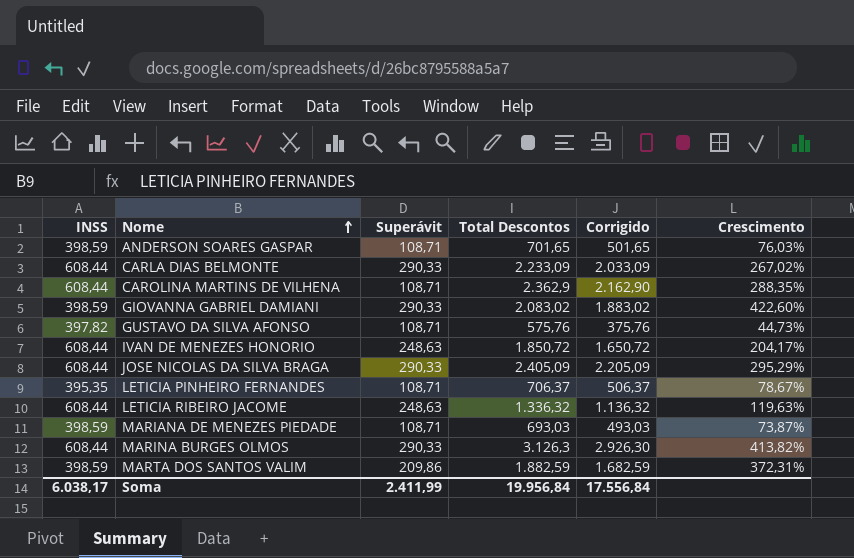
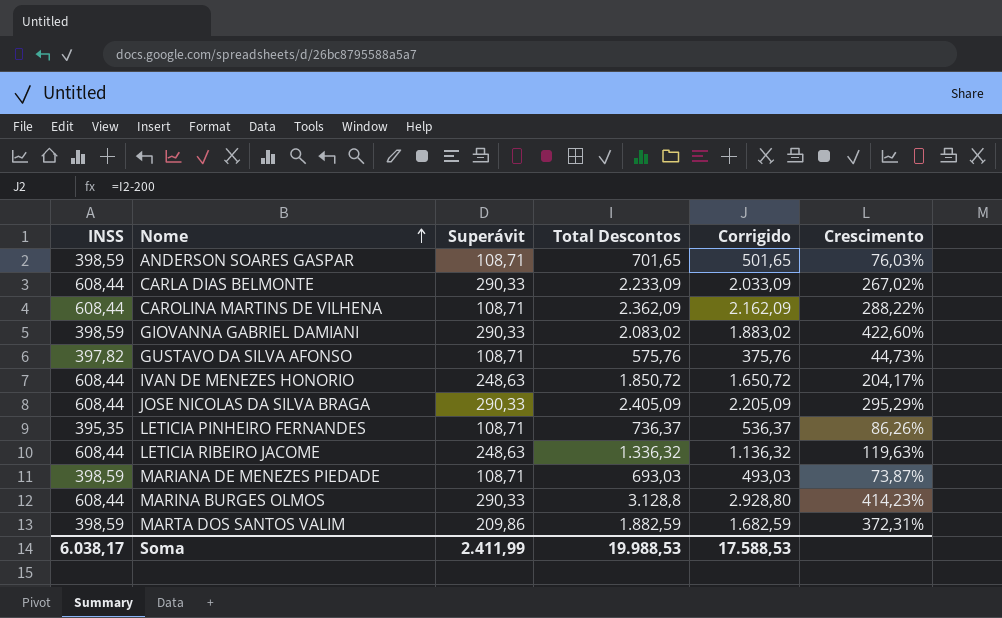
CAROLINA MARTINS DE VILHENA | Total Descontos: 2.362,9 -> 2.362,09
CAROLINA MARTINS DE VILHENA | Corrigido: 2.162,90 -> 2.162,09
CAROLINA MARTINS DE VILHENA | Crescimento: 288,35% -> 288,22%
LETICIA PINHEIRO FERNANDES | Total Descontos: 706,37 -> 736,37
LETICIA PINHEIRO FERNANDES | Corrigido: 506,37 -> 536,37
LETICIA PINHEIRO FERNANDES | Crescimento: 78,67% -> 86,26%
MARINA BURGES OLMOS | Total Descontos: 3.126,3 -> 3.128,8
MARINA BURGES OLMOS | Corrigido: 2.926,30 -> 2.928,80
MARINA BURGES OLMOS | Crescimento: 413,82% -> 414,23%
Soma | Total Descontos: 19.956,84 -> 19.988,53
Soma | Corrigido: 17.556,84 -> 17.588,53

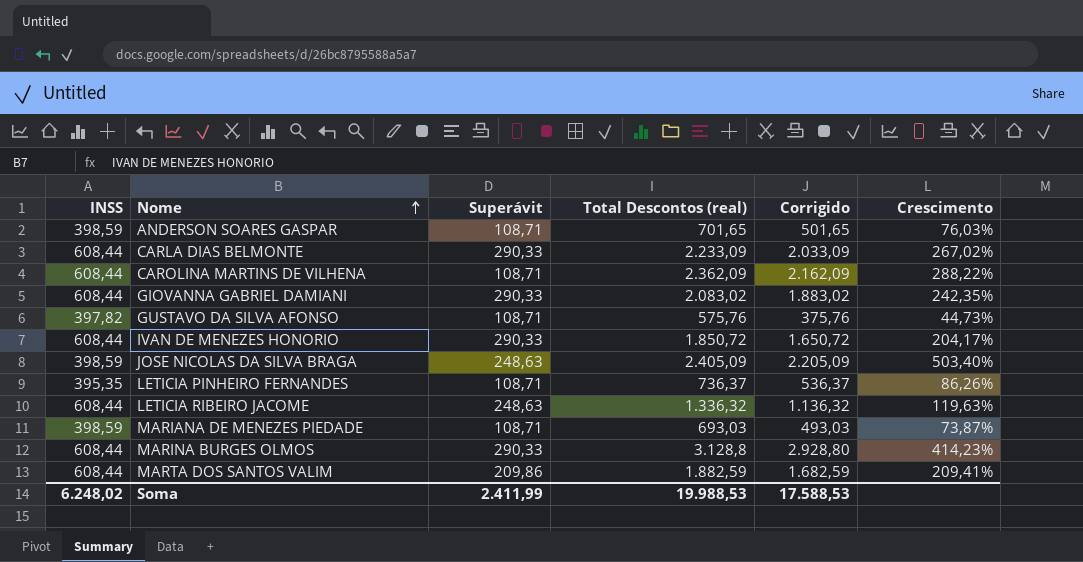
column name: Total Descontos -> Total Descontos (real)
GIOVANNA GABRIEL DAMIANI | INSS: 398,59 -> 608,44
GIOVANNA GABRIEL DAMIANI | Crescimento: 422,60% -> 242,35%
IVAN DE MENEZES HONORIO | Superávit: 248,63 -> 290,33
JOSE NICOLAS DA SILVA BRAGA | INSS: 608,44 -> 398,59
JOSE NICOLAS DA SILVA BRAGA | Superávit: 290,33 -> 248,63
JOSE NICOLAS DA SILVA BRAGA | Crescimento: 295,29% -> 503,40%
MARTA DOS SANTOS VALIM | INSS: 398,59 -> 608,44
MARTA DOS SANTOS VALIM | Crescimento: 372,31% -> 209,41%
Soma | INSS: 6.038,17 -> 6.248,02

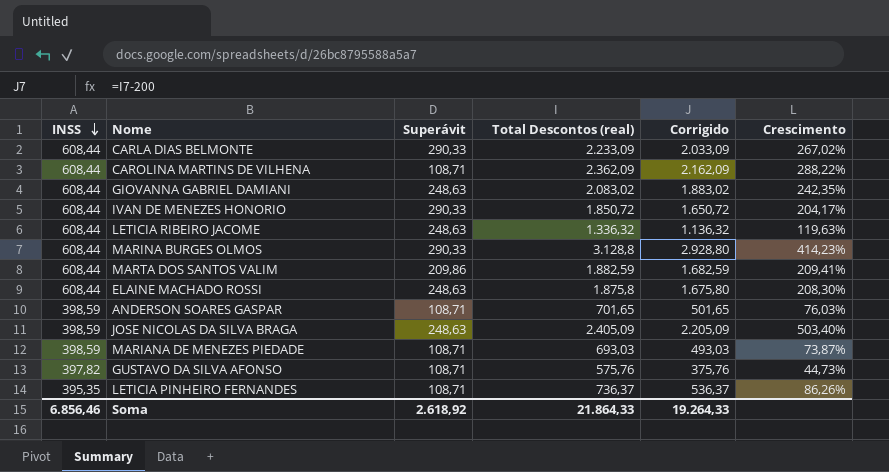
row order: Nome ascending -> INSS descending
GIOVANNA GABRIEL DAMIANI | Superávit: 290,33 -> 248,63
row ELAINE MACHADO ROSSI: none -> 608,44 | 248,63 | 1.875,8 | 1.675,80 | 208,30%
Soma | INSS: 6.248,02 -> 6.856,46
Soma | Superávit: 2.411,99 -> 2.618,92
Soma | Total Descontos (real): 19.988,53 -> 21.864,33
Soma | Corrigido: 17.588,53 -> 19.264,33

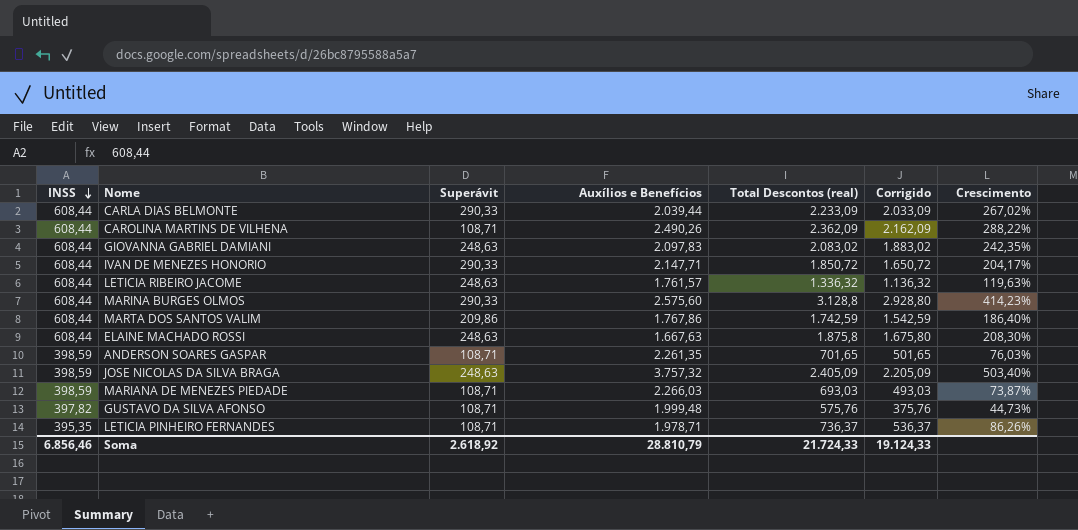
column Auxílios e Benefícios | position: none -> 4
MARTA DOS SANTOS VALIM | Total Descontos (real): 1.882,59 -> 1.742,59
MARTA DOS SANTOS VALIM | Corrigido: 1.682,59 -> 1.542,59
MARTA DOS SANTOS VALIM | Crescimento: 209,41% -> 186,40%
Soma | Total Descontos (real): 21.864,33 -> 21.724,33
Soma | Corrigido: 19.264,33 -> 19.124,33

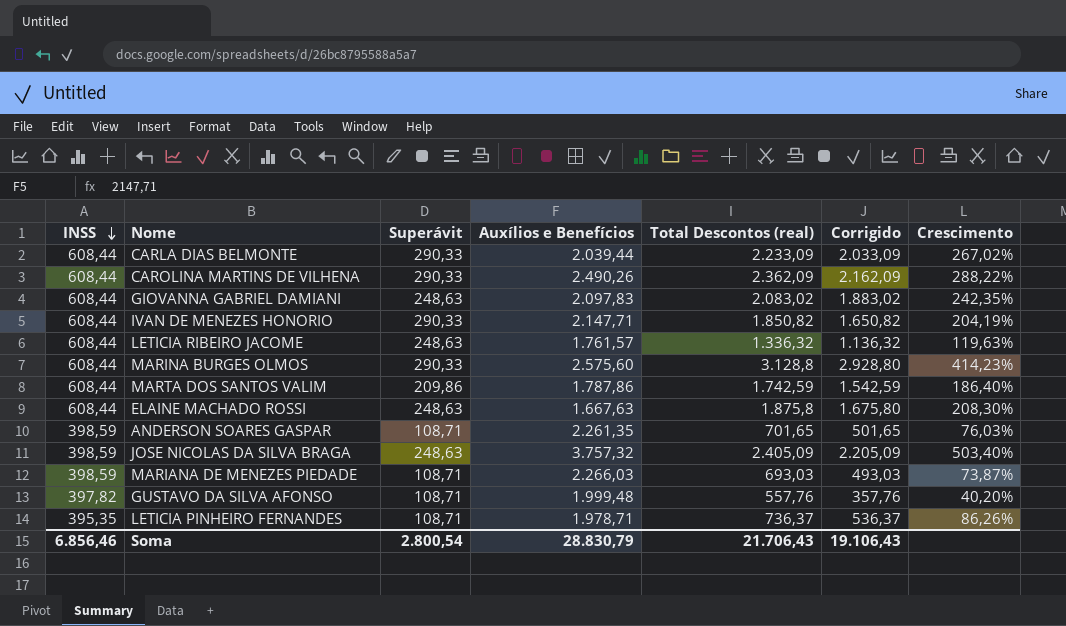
CAROLINA MARTINS DE VILHENA | Superávit: 108,71 -> 290,33
IVAN DE MENEZES HONORIO | Total Descontos (real): 1.850,72 -> 1.850,82
IVAN DE MENEZES HONORIO | Corrigido: 1.650,72 -> 1.650,82
IVAN DE MENEZES HONORIO | Crescimento: 204,17% -> 204,19%
MARTA DOS SANTOS VALIM | Auxílios e Benefícios: 1.767,86 -> 1.787,86
GUSTAVO DA SILVA AFONSO | Total Descontos (real): 575,76 -> 557,76
GUSTAVO DA SILVA AFONSO | Corrigido: 375,76 -> 357,76
GUSTAVO DA SILVA AFONSO | Crescimento: 44,73% -> 40,20%
Soma | Superávit: 2.618,92 -> 2.800,54
Soma | Auxílios e Benefícios: 28.810,79 -> 28.830,79
Soma | Total Descontos (real): 21.724,33 -> 21.706,43
Soma | Corrigido: 19.124,33 -> 19.106,43

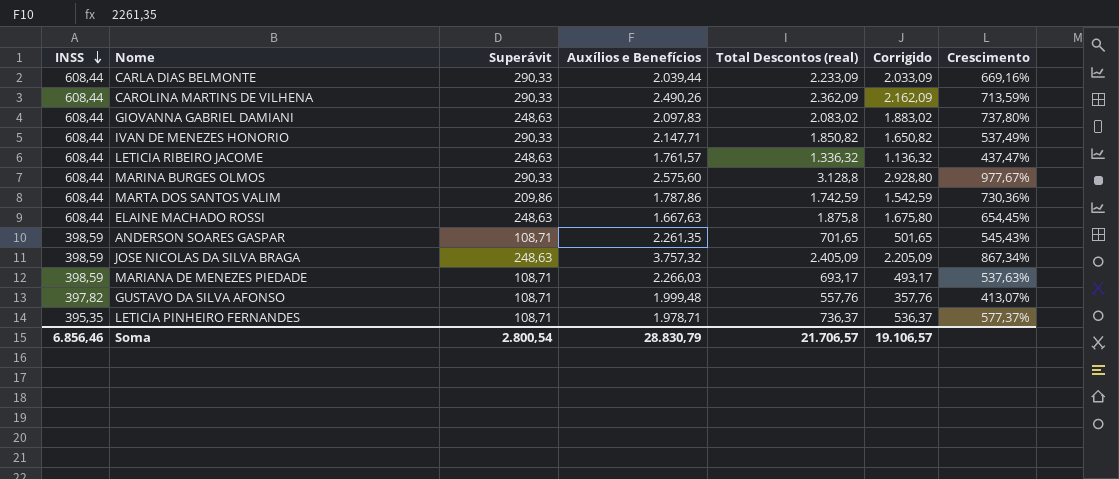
column Crescimento | formula: ([Total Descontos (real)] - [INSS]) / [INSS] -> ([Total Descontos (real)] - [Superávit]) / [Superávit]
MARIANA DE MENEZES PIEDADE | Total Descontos (real): 693,03 -> 693,17
MARIANA DE MENEZES PIEDADE | Corrigido: 493,03 -> 493,17
Soma | Total Descontos (real): 21.706,43 -> 21.706,57
Soma | Corrigido: 19.106,43 -> 19.106,57

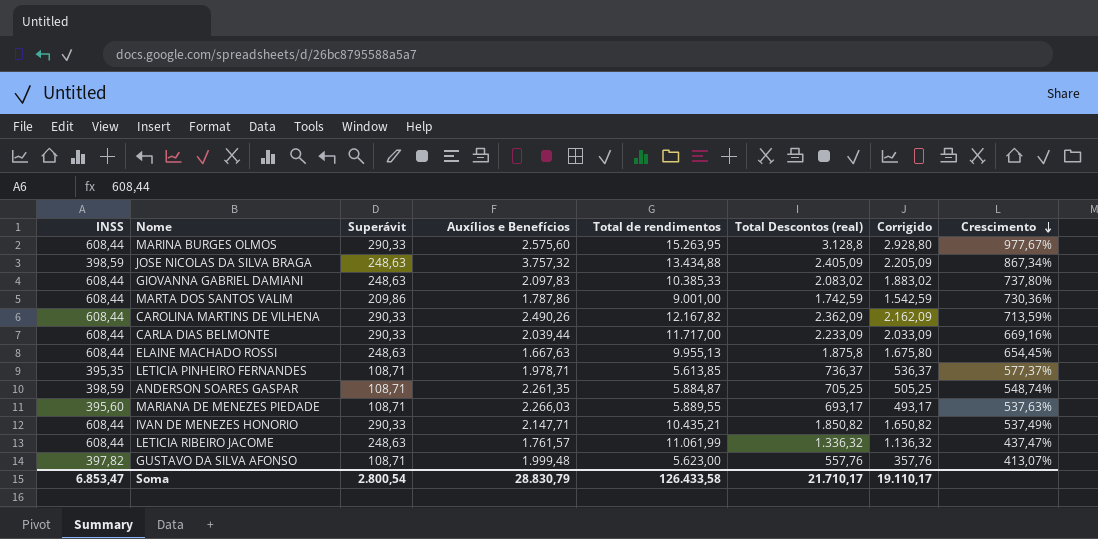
row order: INSS descending -> Crescimento descending
column Total de rendimentos | position: none -> 5
ANDERSON SOARES GASPAR | Total Descontos (real): 701,65 -> 705,25
ANDERSON SOARES GASPAR | Corrigido: 501,65 -> 505,25
ANDERSON SOARES GASPAR | Crescimento: 545,43% -> 548,74%
MARIANA DE MENEZES PIEDADE | INSS: 398,59 -> 395,60
Soma | INSS: 6.856,46 -> 6.853,47
Soma | Total Descontos (real): 21.706,57 -> 21.710,17
Soma | Corrigido: 19.106,57 -> 19.110,17

